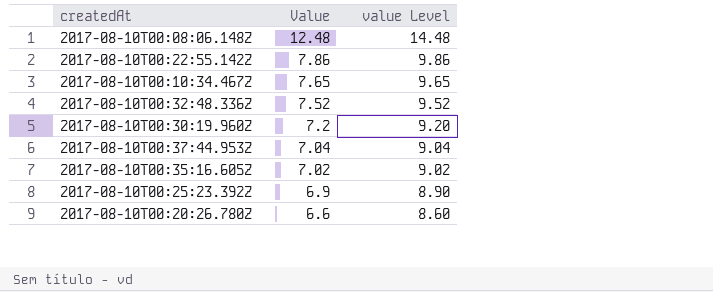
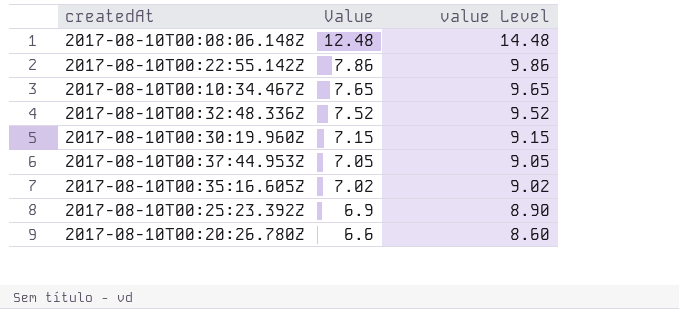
2017-08-10T00:30:19.960Z | Value: 7.2 -> 7.15
2017-08-10T00:30:19.960Z | value Level: 9.20 -> 9.15
2017-08-10T00:37:44.953Z | Value: 7.04 -> 7.05
2017-08-10T00:37:44.953Z | value Level: 9.04 -> 9.05

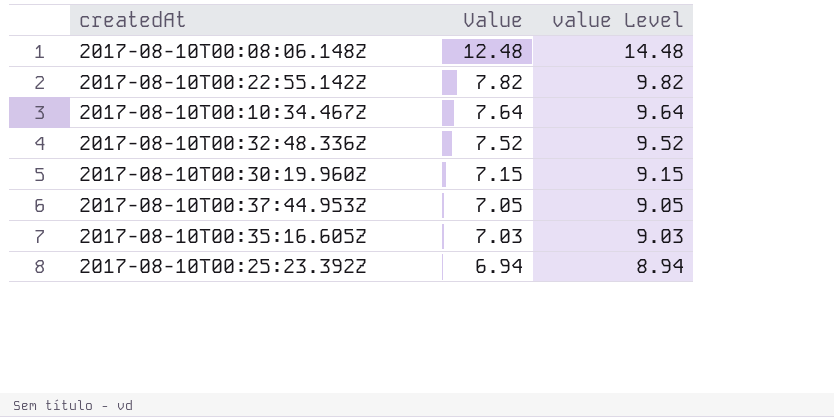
row 2017-08-10T00:20:26.780Z: 6.6 | 8.60 -> none
2017-08-10T00:22:55.142Z | Value: 7.86 -> 7.82
2017-08-10T00:22:55.142Z | value Level: 9.86 -> 9.82
2017-08-10T00:10:34.467Z | Value: 7.65 -> 7.64
2017-08-10T00:10:34.467Z | value Level: 9.65 -> 9.64
2017-08-10T00:35:16.605Z | Value: 7.02 -> 7.03
2017-08-10T00:35:16.605Z | value Level: 9.02 -> 9.03
2017-08-10T00:25:23.392Z | Value: 6.9 -> 6.94
2017-08-10T00:25:23.392Z | value Level: 8.90 -> 8.94

